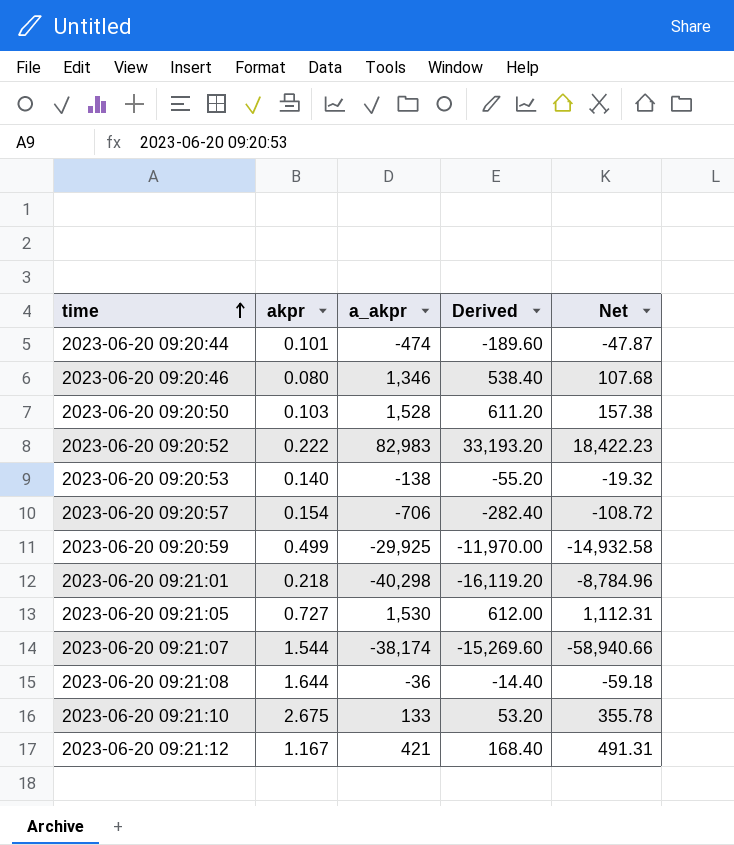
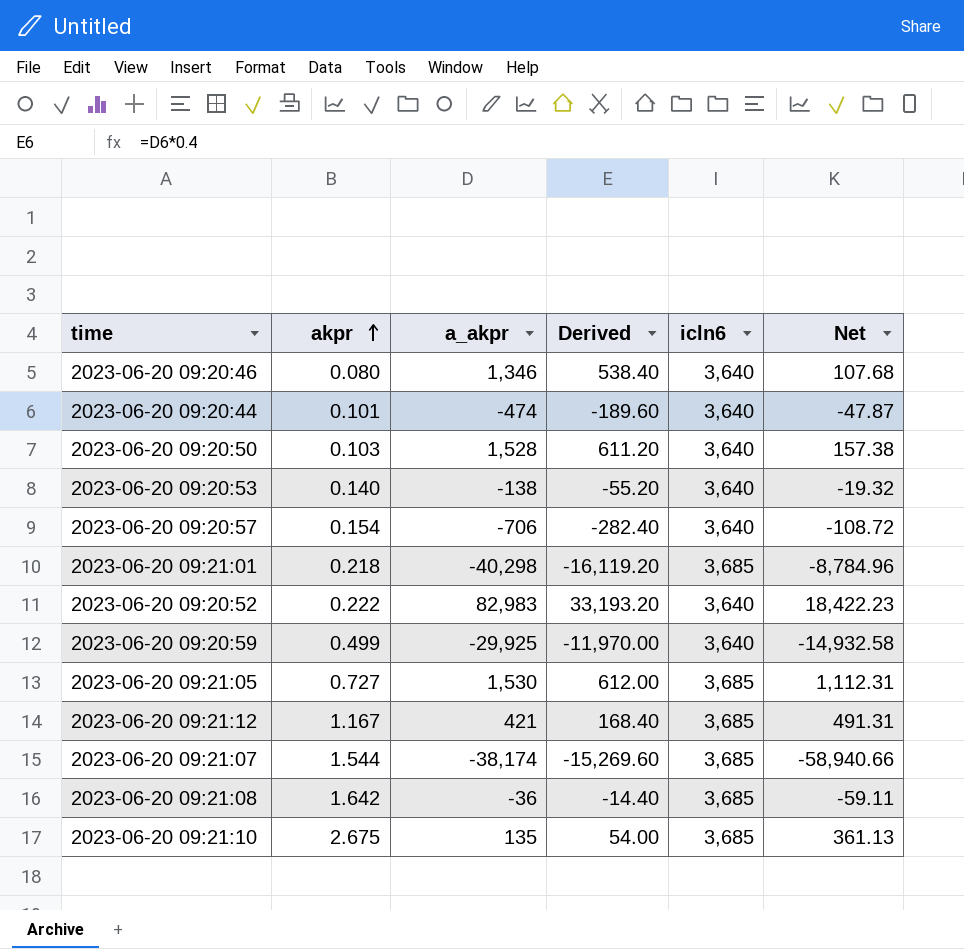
row order: time ascending -> akpr ascending
column icln6 | position: none -> 5
2023-06-20 09:21:08 | akpr: 1.644 -> 1.642
2023-06-20 09:21:08 | Net: -59.18 -> -59.11
2023-06-20 09:21:10 | a_akpr: 133 -> 135
2023-06-20 09:21:10 | Derived: 53.20 -> 54.00
2023-06-20 09:21:10 | Net: 355.78 -> 361.13

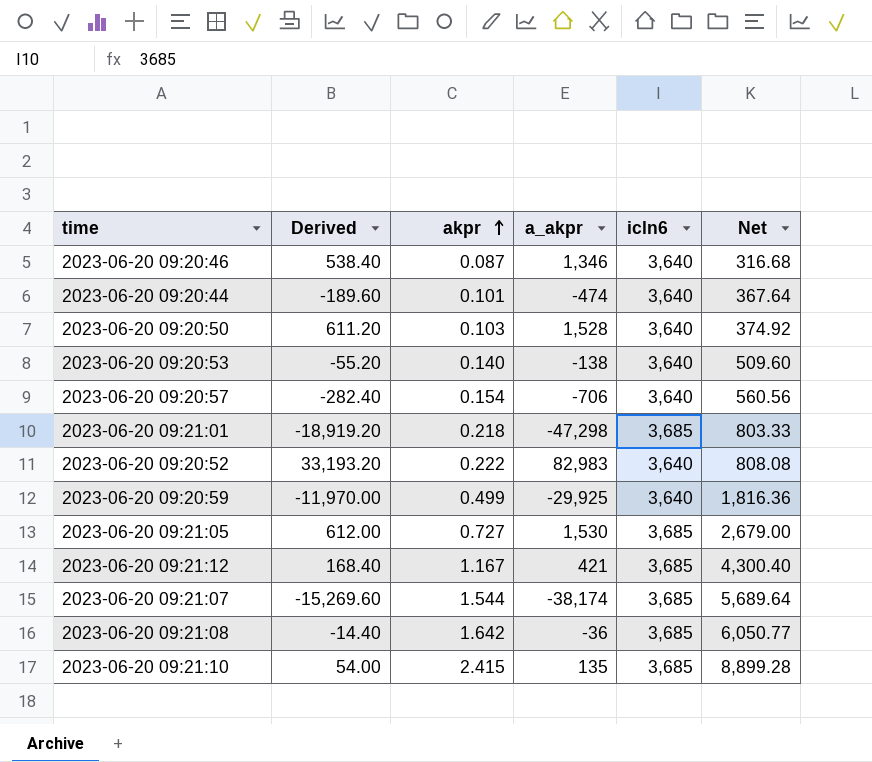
column Derived | position: 4 -> 2
column Net | formula: [akpr] * [a_akpr] -> [akpr] * [icln6]
2023-06-20 09:20:46 | akpr: 0.080 -> 0.087
2023-06-20 09:21:01 | Derived: -16,119.20 -> -18,919.20
2023-06-20 09:21:01 | a_akpr: -40,298 -> -47,298
2023-06-20 09:21:10 | akpr: 2.675 -> 2.415

